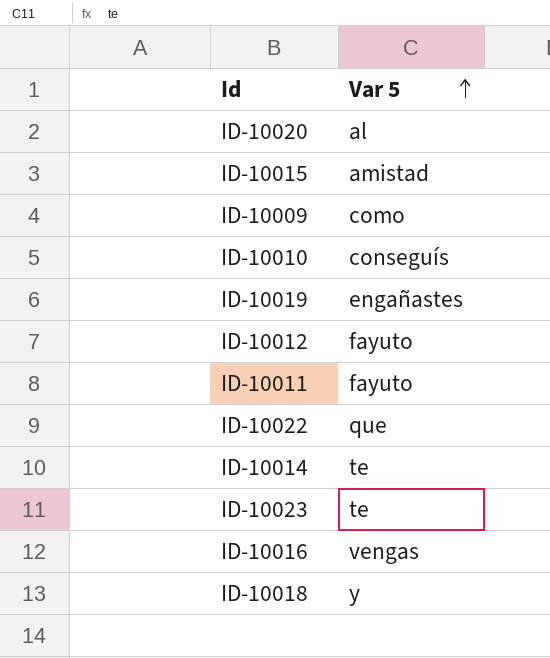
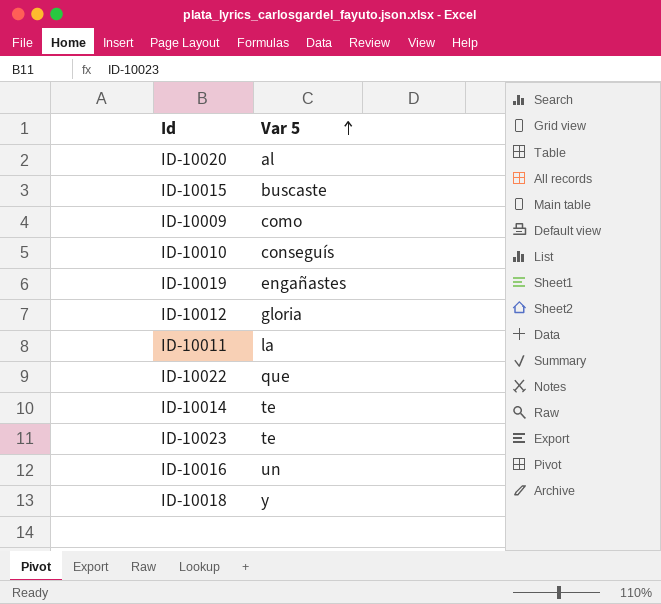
ID-10015 | Var 5: amistad -> buscaste
ID-10012 | Var 5: fayuto -> gloria
ID-10011 | Var 5: fayuto -> la
ID-10016 | Var 5: vengas -> un

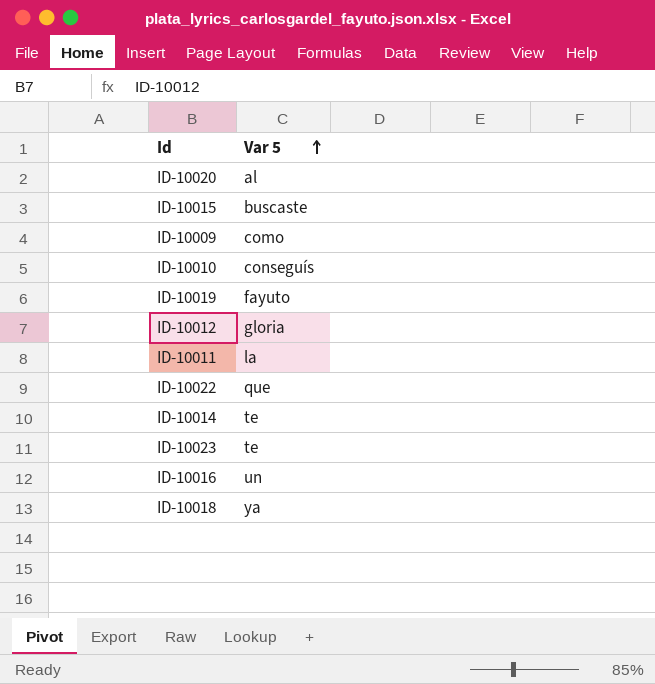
ID-10019 | Var 5: engañastes -> fayuto
ID-10018 | Var 5: y -> ya

